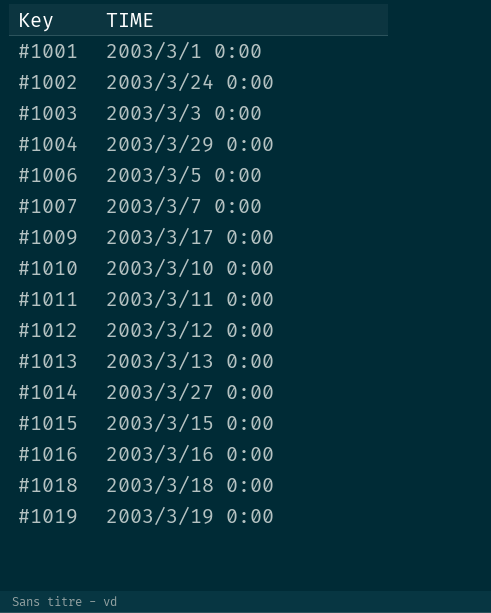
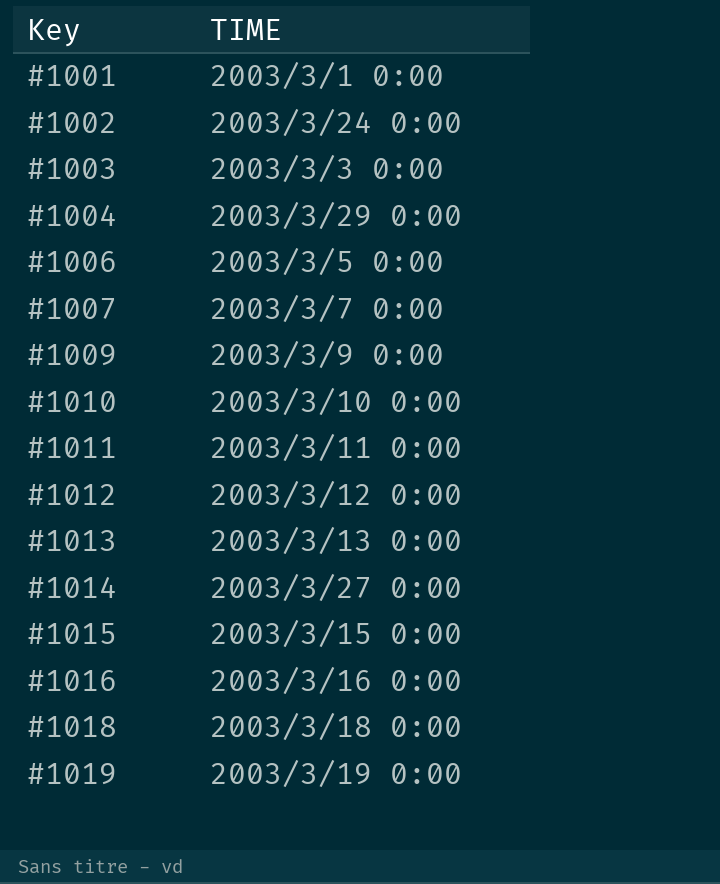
#1009 | TIME: 2003/3/17 0:00 -> 2003/3/9 0:00

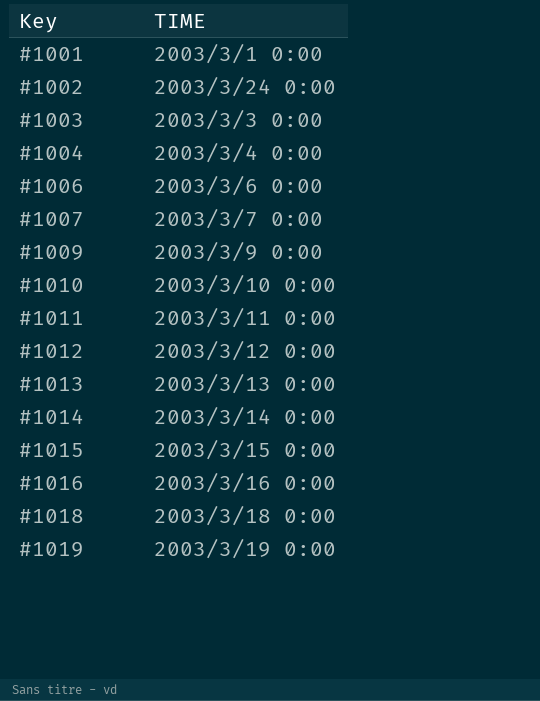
#1004 | TIME: 2003/3/29 0:00 -> 2003/3/4 0:00
#1006 | TIME: 2003/3/5 0:00 -> 2003/3/6 0:00
#1014 | TIME: 2003/3/27 0:00 -> 2003/3/14 0:00

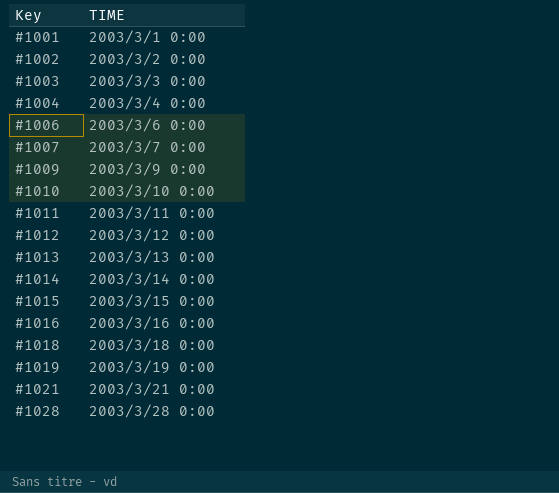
#1002 | TIME: 2003/3/24 0:00 -> 2003/3/2 0:00
row #1021: none -> 2003/3/21 0:00
row #1028: none -> 2003/3/28 0:00

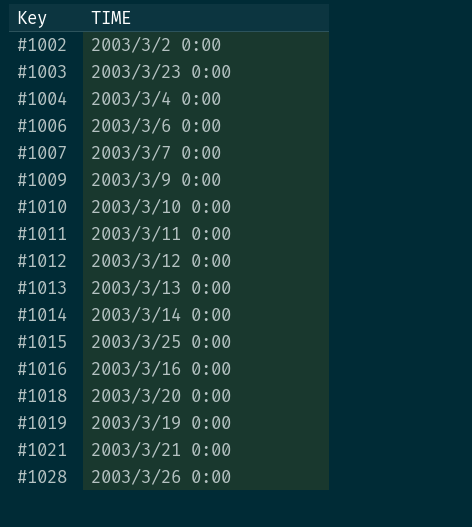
row #1001: 2003/3/1 0:00 -> none
#1003 | TIME: 2003/3/3 0:00 -> 2003/3/23 0:00
#1015 | TIME: 2003/3/15 0:00 -> 2003/3/25 0:00
#1018 | TIME: 2003/3/18 0:00 -> 2003/3/20 0:00
#1028 | TIME: 2003/3/28 0:00 -> 2003/3/26 0:00

